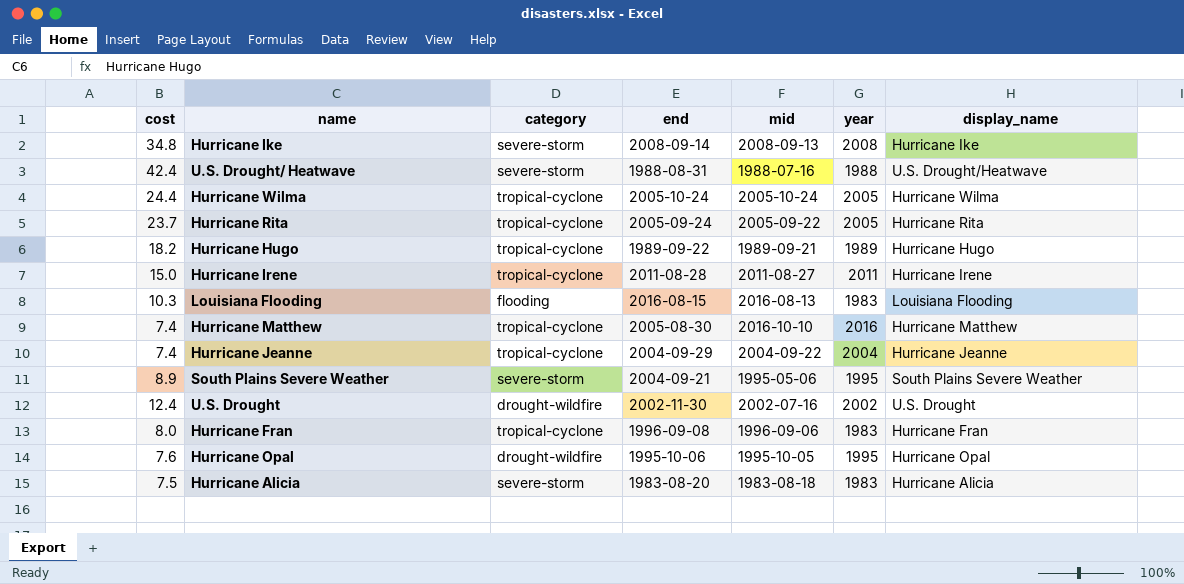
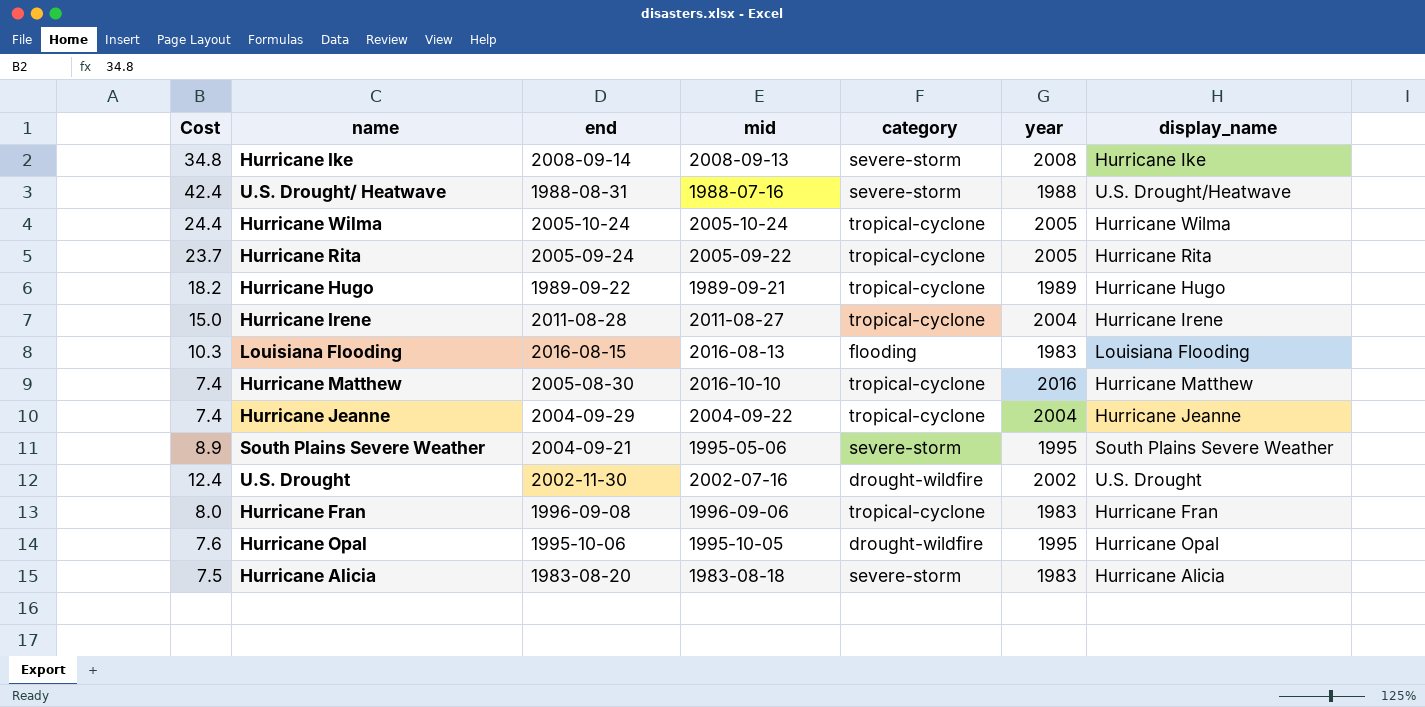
column name: cost -> Cost
column category | position: 3 -> 5
Hurricane Irene | year: 2011 -> 2004

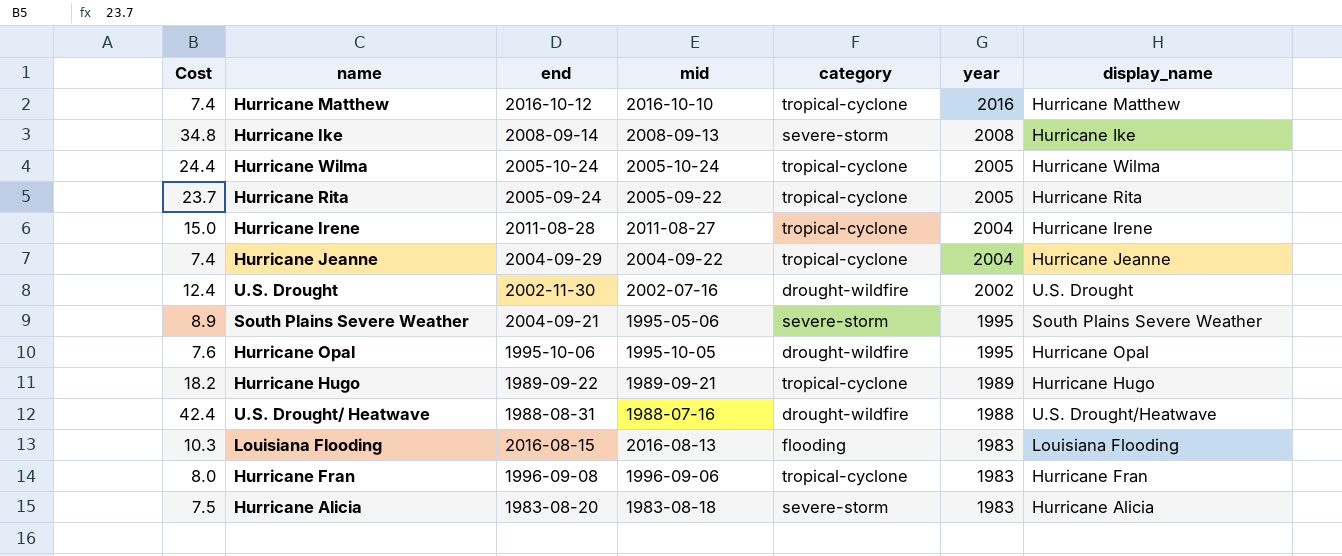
row order: none -> year descending
Hurricane Matthew | end: 2005-08-30 -> 2016-10-12
U.S. Drought/ Heatwave | category: severe-storm -> drought-wildfire

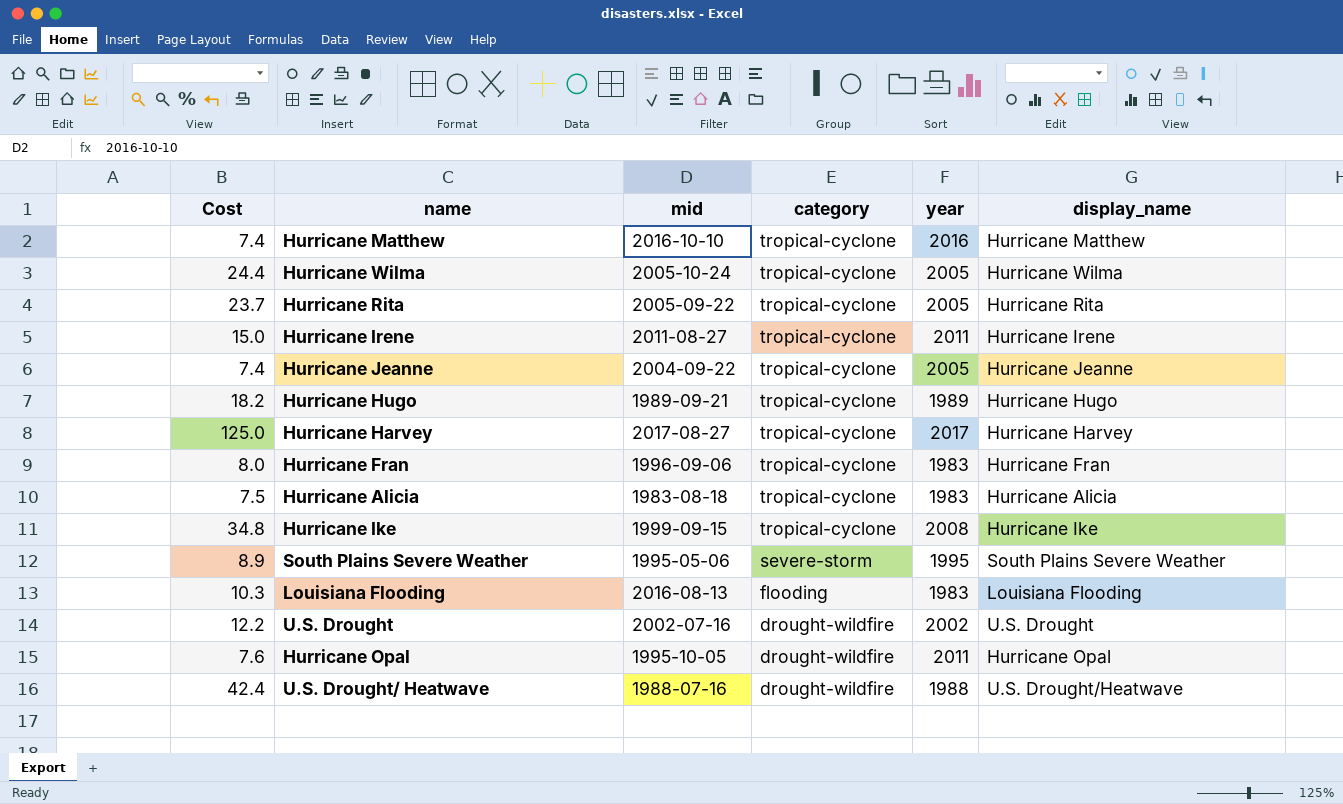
row order: year descending -> category descending
column end | position: 3 -> none
Hurricane Irene | year: 2004 -> 2011
Hurricane Jeanne | year: 2004 -> 2005
row Hurricane Harvey: none -> 125.0 | 2017-08-27 | tropical-cyclone | 2017 | Hurricane Harvey
Hurricane Alicia | category: severe-storm -> tropical-cyclone
Hurricane Ike | mid: 2008-09-13 -> 1999-09-15
Hurricane Ike | category: severe-storm -> tropical-cyclone
U.S. Drought | Cost: 12.4 -> 12.2
Hurricane Opal | year: 1995 -> 2011

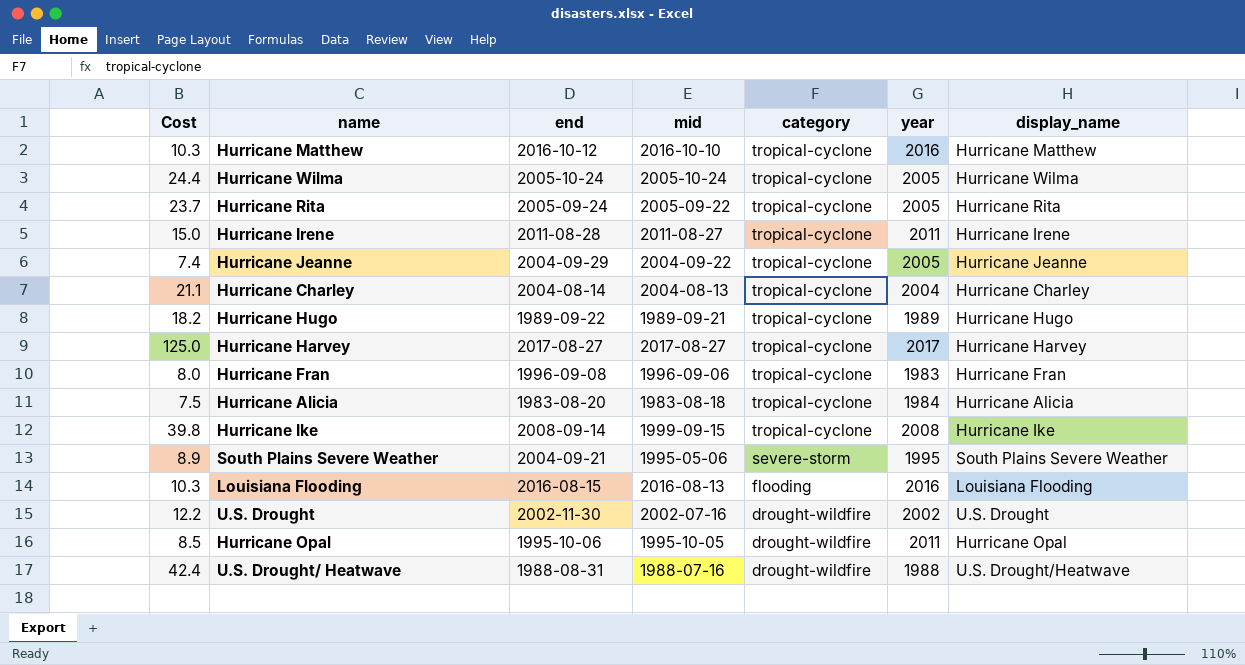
column end | position: none -> 3
Hurricane Matthew | Cost: 7.4 -> 10.3
row Hurricane Charley: none -> 21.1 | 2004-08-14 | 2004-08-13 | tropical-cyclone | 2004 | Hurricane Charley
Hurricane Alicia | year: 1983 -> 1984
Hurricane Ike | Cost: 34.8 -> 39.8
Louisiana Flooding | year: 1983 -> 2016
Hurricane Opal | Cost: 7.6 -> 8.5

